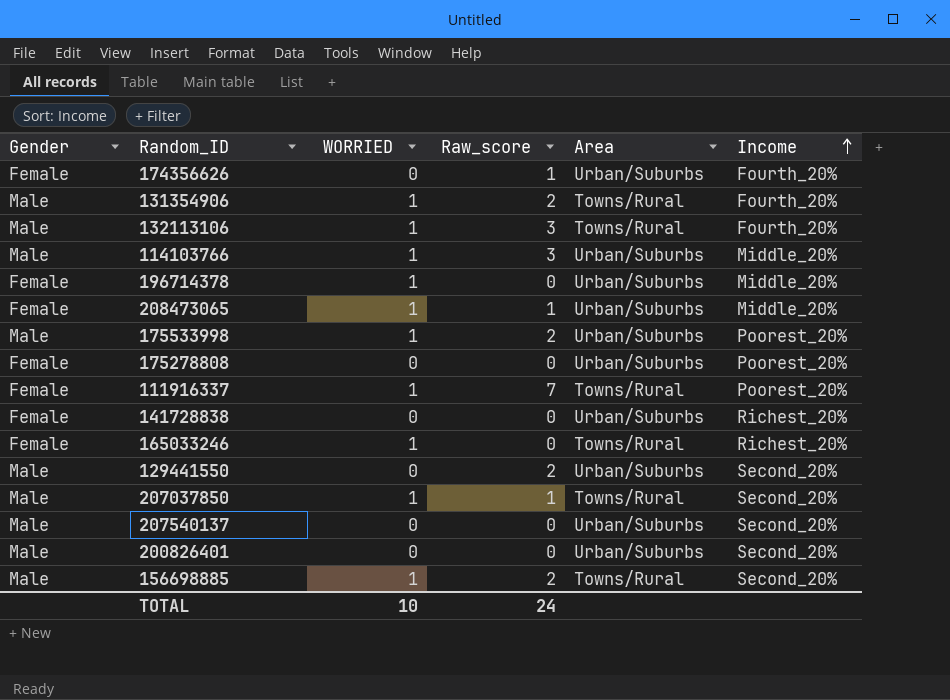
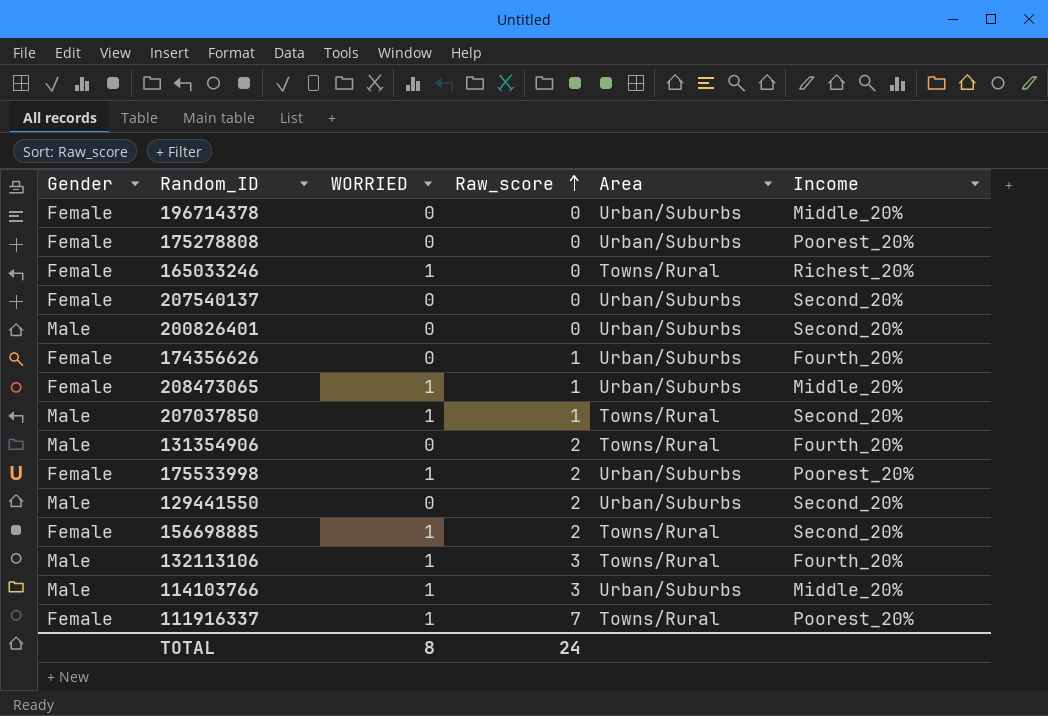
row order: Income ascending -> Raw_score ascending
row 141728838: Female | 0 | 0 | Urban/Suburbs | Richest_20% -> none
196714378 | WORRIED: 1 -> 0
207540137 | Gender: Male -> Female
131354906 | WORRIED: 1 -> 0
175533998 | Gender: Male -> Female
156698885 | Gender: Male -> Female
TOTAL | WORRIED: 10 -> 8

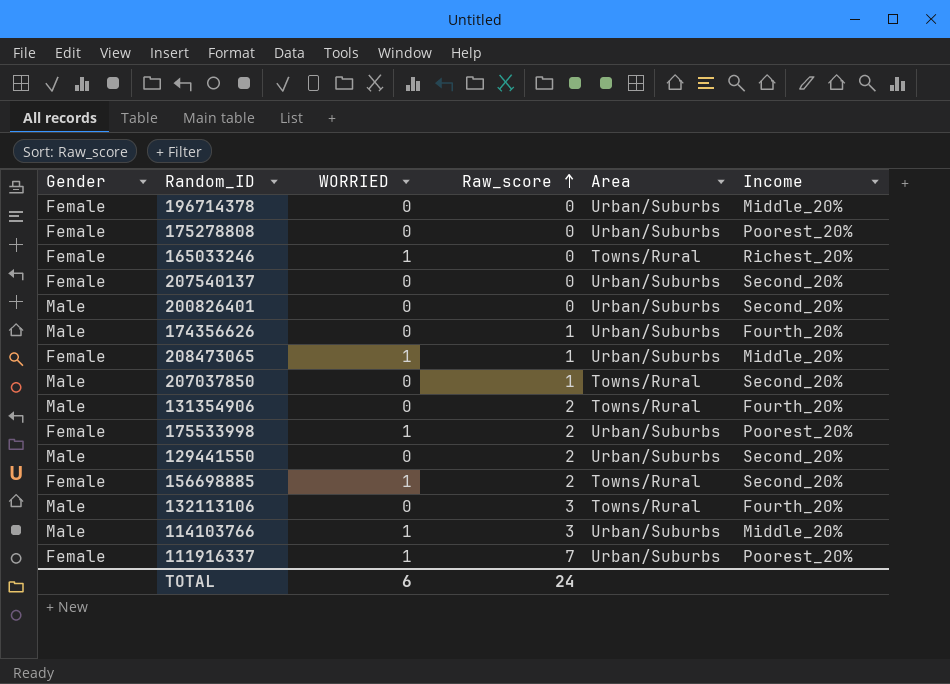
174356626 | Gender: Female -> Male
207037850 | WORRIED: 1 -> 0
132113106 | WORRIED: 1 -> 0
111916337 | Area: Towns/Rural -> Urban/Suburbs
TOTAL | WORRIED: 8 -> 6

